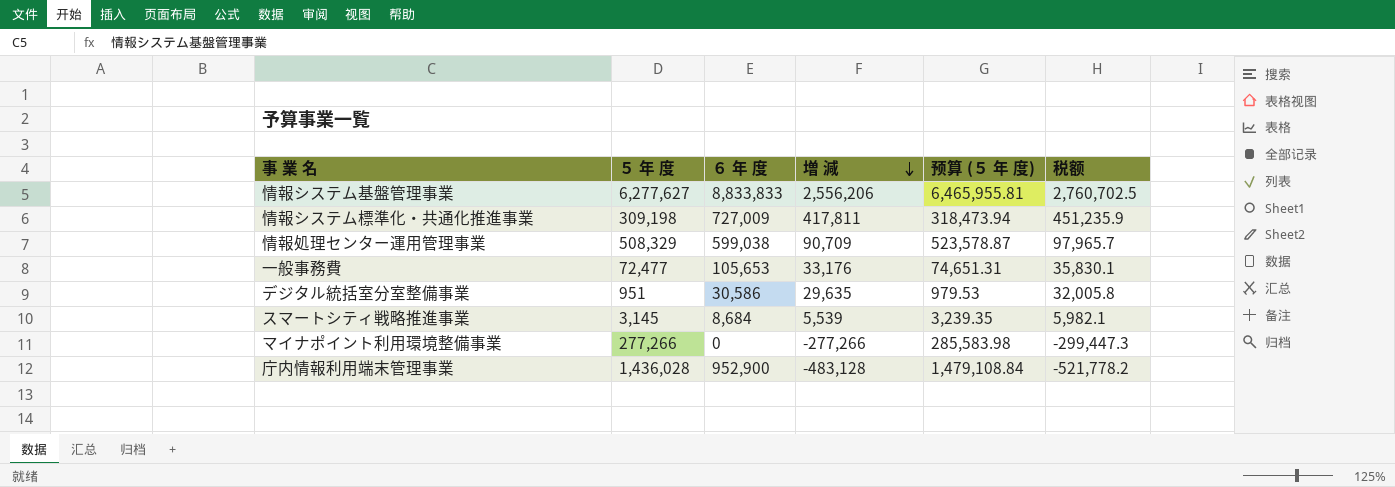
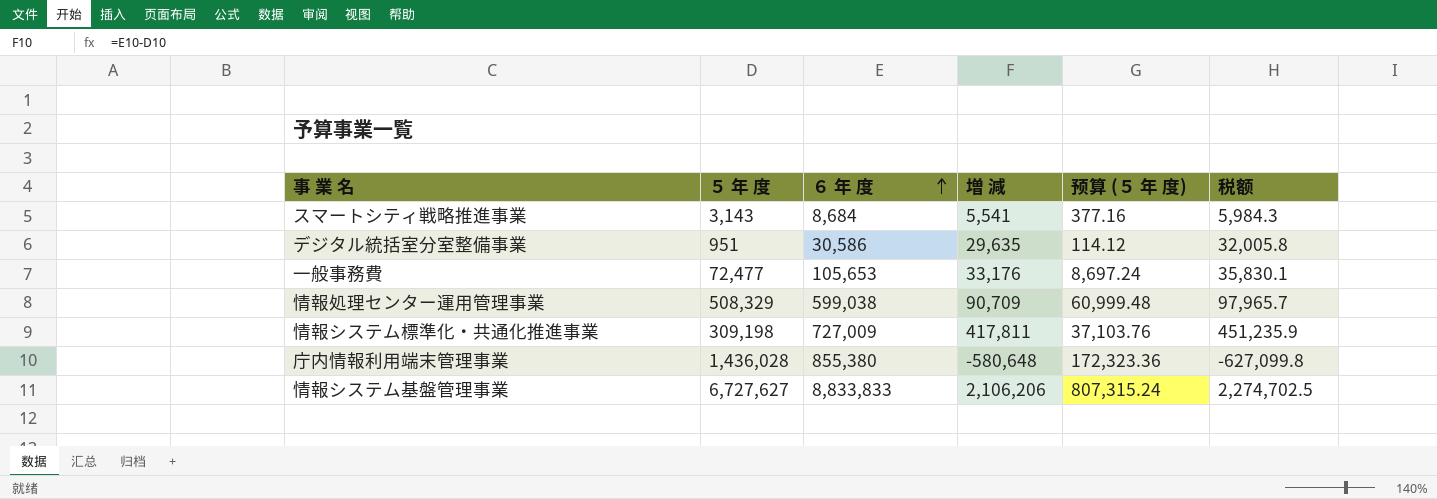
row order: 増 減 descending -> ６ 年 度 ascending
column 预算 (５ 年 度) | formula: [５ 年 度] * 1.03 -> [５ 年 度] * 0.12
row マイナポイント利用環境整備事業: 277,266 | 0 | -277,266 | 285,583.98 | -299,447.3 -> none
スマートシティ戦略推進事業 | ５ 年 度: 3,145 -> 3,143
スマートシティ戦略推進事業 | 増 減: 5,539 -> 5,541
スマートシティ戦略推進事業 | 税额: 5,982.1 -> 5,984.3
庁内情報利用端末管理事業 | ６ 年 度: 952,900 -> 855,380
庁内情報利用端末管理事業 | 増 減: -483,128 -> -580,648
庁内情報利用端末管理事業 | 税额: -521,778.2 -> -627,099.8
情報システム基盤管理事業 | ５ 年 度: 6,277,627 -> 6,727,627
情報システム基盤管理事業 | 増 減: 2,556,206 -> 2,106,206
情報システム基盤管理事業 | 税额: 2,760,702.5 -> 2,274,702.5

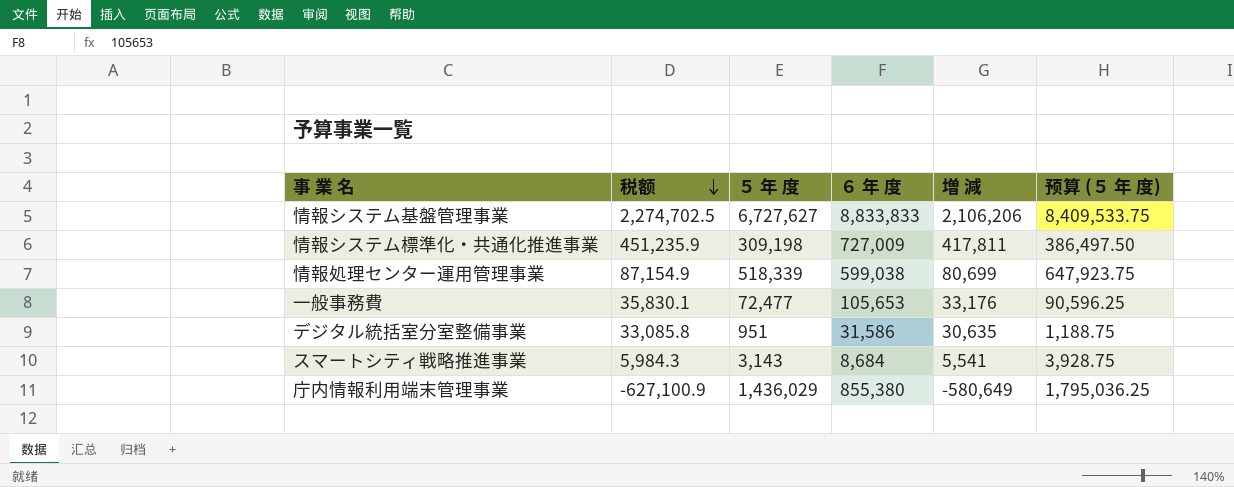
row order: ６ 年 度 ascending -> 税额 descending
column 税额 | position: 6 -> 2
column 预算 (５ 年 度) | formula: [５ 年 度] * 0.12 -> [５ 年 度] * 1.25
情報処理センター運用管理事業 | 税额: 97,965.7 -> 87,154.9
情報処理センター運用管理事業 | ５ 年 度: 508,329 -> 518,339
情報処理センター運用管理事業 | 増 減: 90,709 -> 80,699
デジタル統括室分室整備事業 | 税额: 32,005.8 -> 33,085.8
デジタル統括室分室整備事業 | ６ 年 度: 30,586 -> 31,586
デジタル統括室分室整備事業 | 増 減: 29,635 -> 30,635
庁内情報利用端末管理事業 | 税额: -627,099.8 -> -627,100.9
庁内情報利用端末管理事業 | ５ 年 度: 1,436,028 -> 1,436,029
庁内情報利用端末管理事業 | 増 減: -580,648 -> -580,649

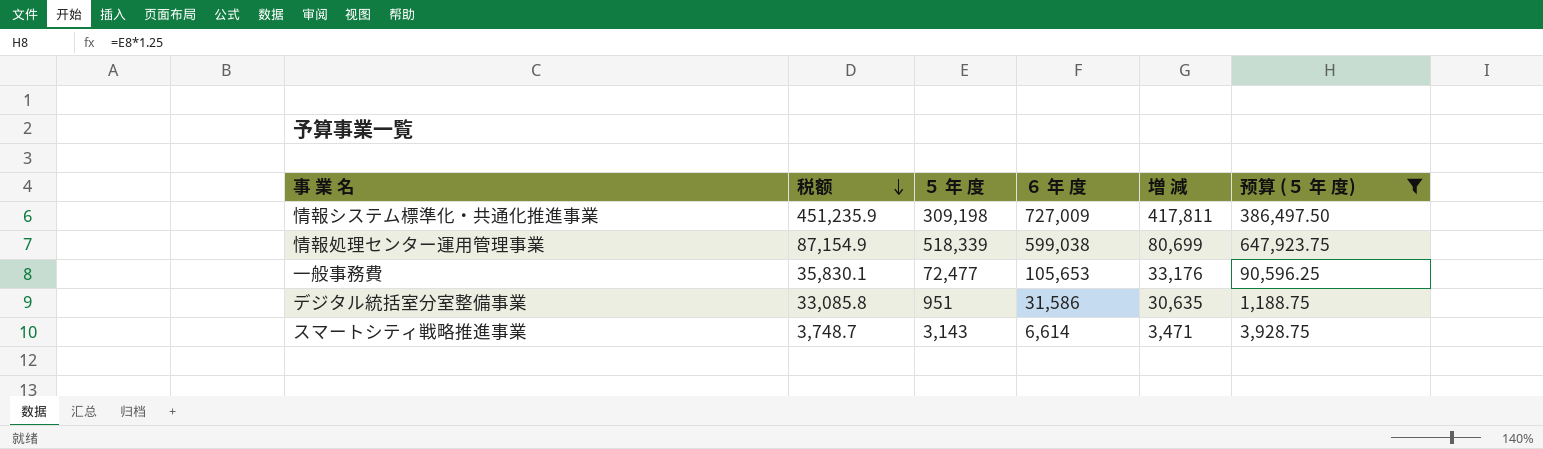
filter: none -> 预算 (５ 年 度) <= 647,923.75
スマートシティ戦略推進事業 | 税额: 5,984.3 -> 3,748.7
スマートシティ戦略推進事業 | ６ 年 度: 8,684 -> 6,614
スマートシティ戦略推進事業 | 増 減: 5,541 -> 3,471

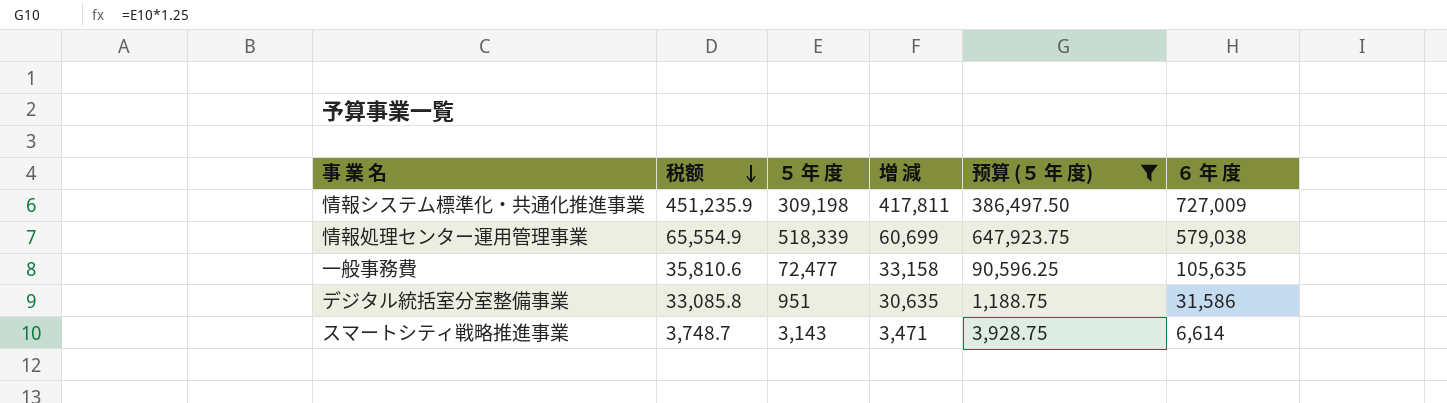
column ６ 年 度 | position: 4 -> 6
情報処理センター運用管理事業 | 税额: 87,154.9 -> 65,554.9
情報処理センター運用管理事業 | 増 減: 80,699 -> 60,699
情報処理センター運用管理事業 | ６ 年 度: 599,038 -> 579,038
一般事務費 | 税额: 35,830.1 -> 35,810.6
一般事務費 | 増 減: 33,176 -> 33,158
一般事務費 | ６ 年 度: 105,653 -> 105,635

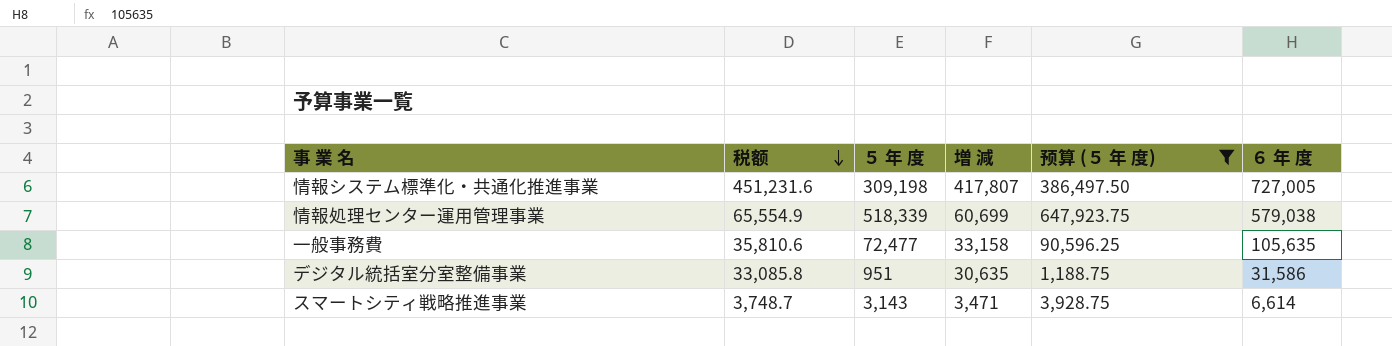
情報システム標準化・共通化推進事業 | 税额: 451,235.9 -> 451,231.6
情報システム標準化・共通化推進事業 | 増 減: 417,811 -> 417,807
情報システム標準化・共通化推進事業 | ６ 年 度: 727,009 -> 727,005

